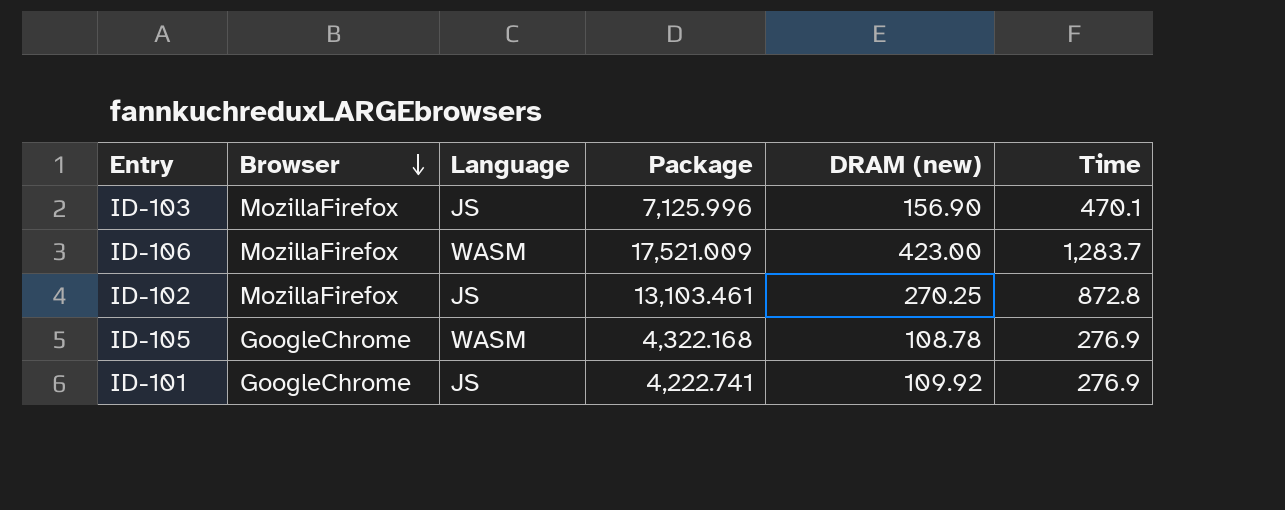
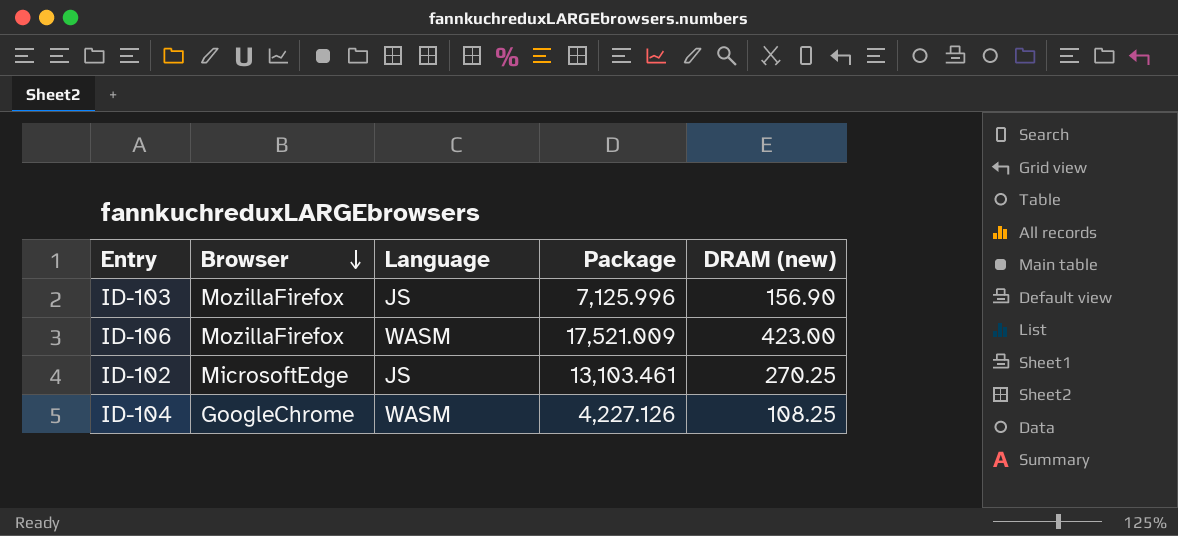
column Time | position: 6 -> none
row ID-105: GoogleChrome | WASM | 4,322.168 | 108.78 | 276.9 -> none
row ID-101: GoogleChrome | JS | 4,222.741 | 109.92 | 276.9 -> none
ID-102 | Browser: MozillaFirefox -> MicrosoftEdge
row ID-104: none -> GoogleChrome | WASM | 4,227.126 | 108.25

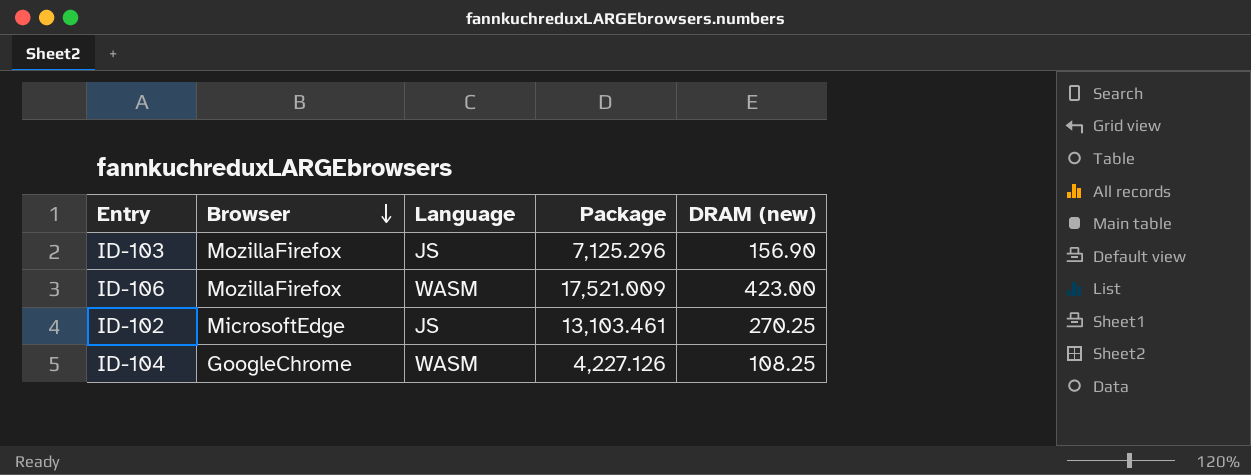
ID-103 | Package: 7,125.996 -> 7,125.296

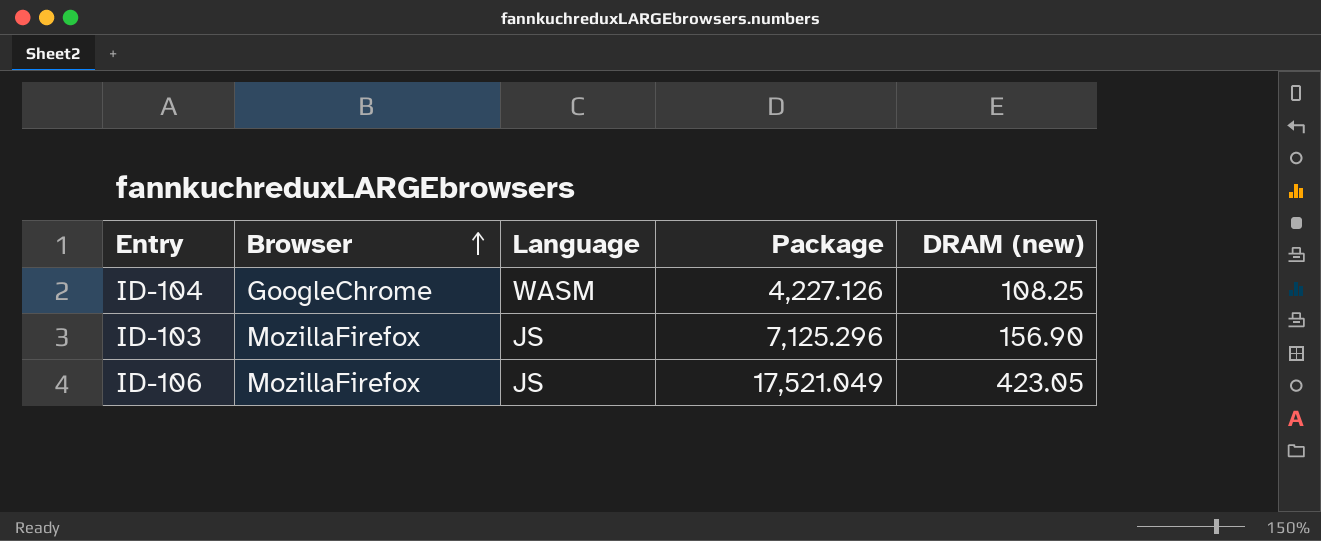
row order: Browser descending -> Browser ascending
row ID-102: MicrosoftEdge | JS | 13,103.461 | 270.25 -> none
ID-106 | Language: WASM -> JS
ID-106 | Package: 17,521.009 -> 17,521.049
ID-106 | DRAM (new): 423.00 -> 423.05

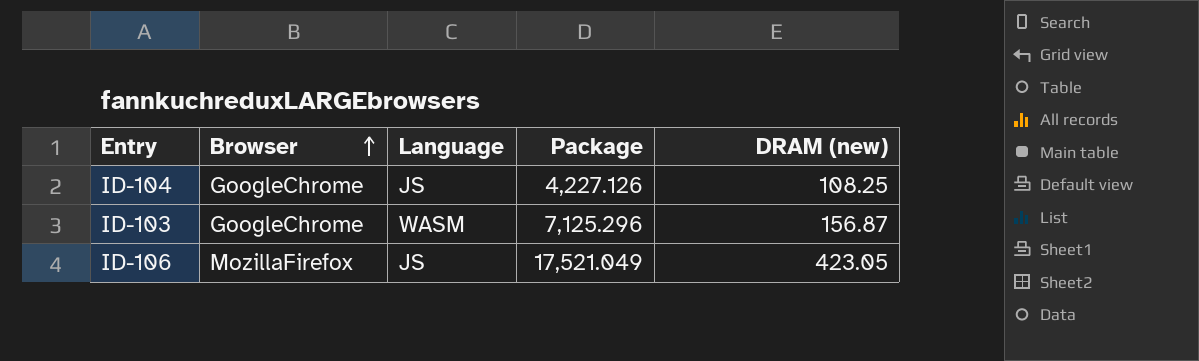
ID-104 | Language: WASM -> JS
ID-103 | Browser: MozillaFirefox -> GoogleChrome
ID-103 | Language: JS -> WASM
ID-103 | DRAM (new): 156.90 -> 156.87

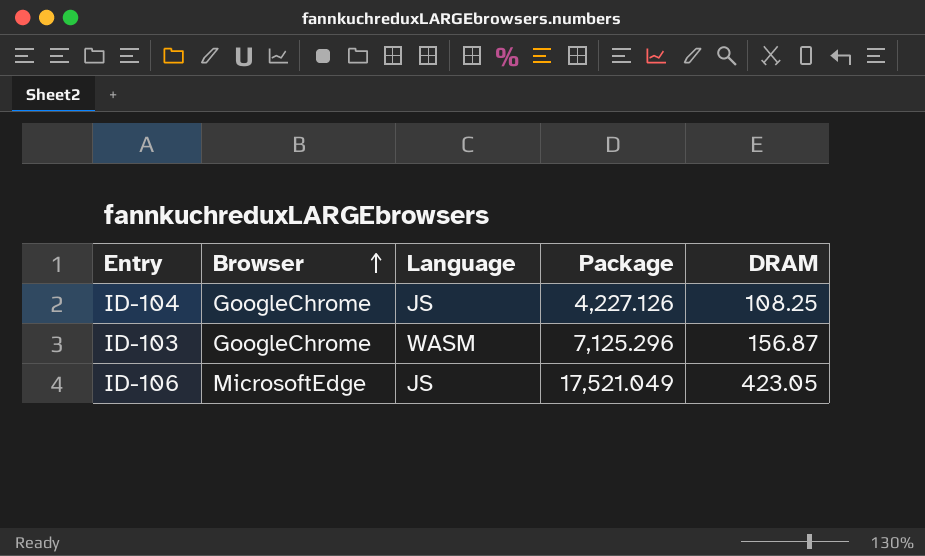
column name: DRAM (new) -> DRAM
ID-106 | Browser: MozillaFirefox -> MicrosoftEdge

